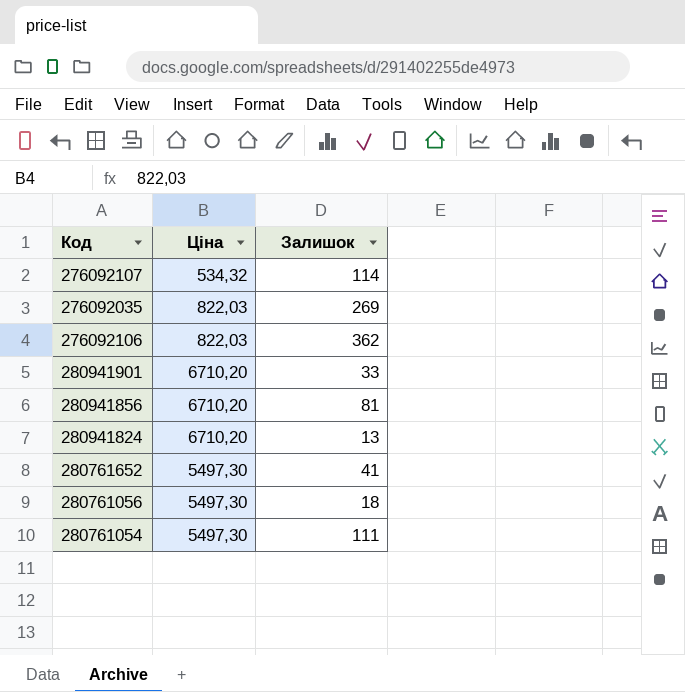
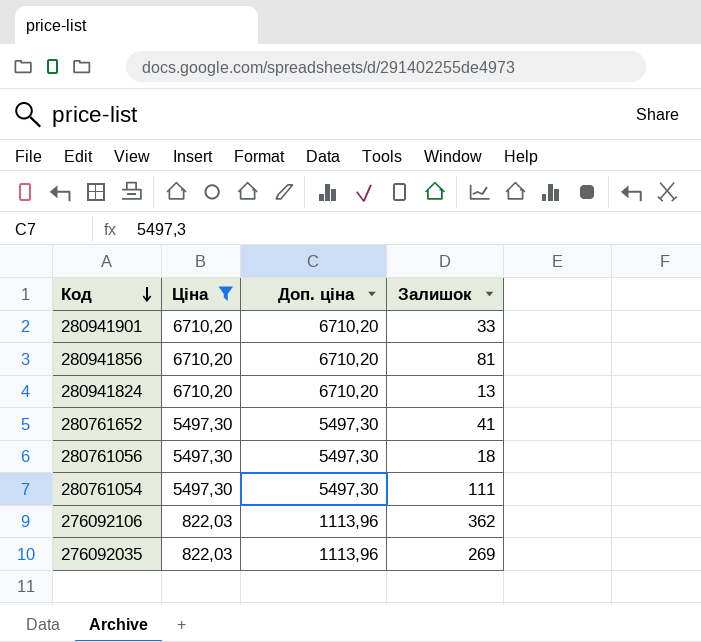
filter: none -> Ціна != 534,32
row order: none -> Код descending
column Доп. ціна | position: none -> 3

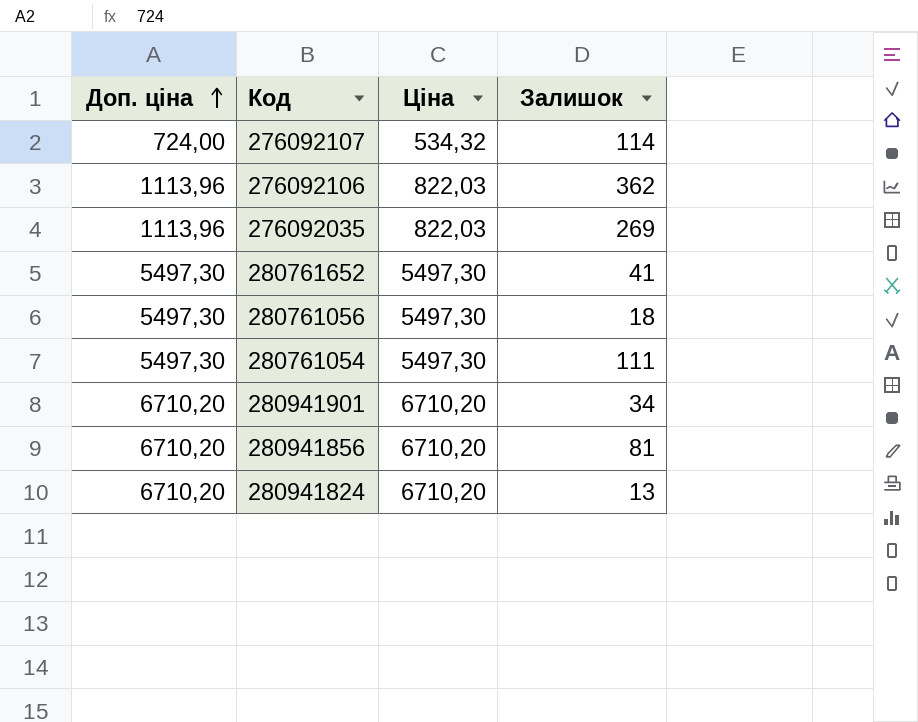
filter: Ціна != 534,32 -> none
row order: Код descending -> Доп. ціна ascending
column Доп. ціна | position: 3 -> 1
280941901 | Залишок: 33 -> 34

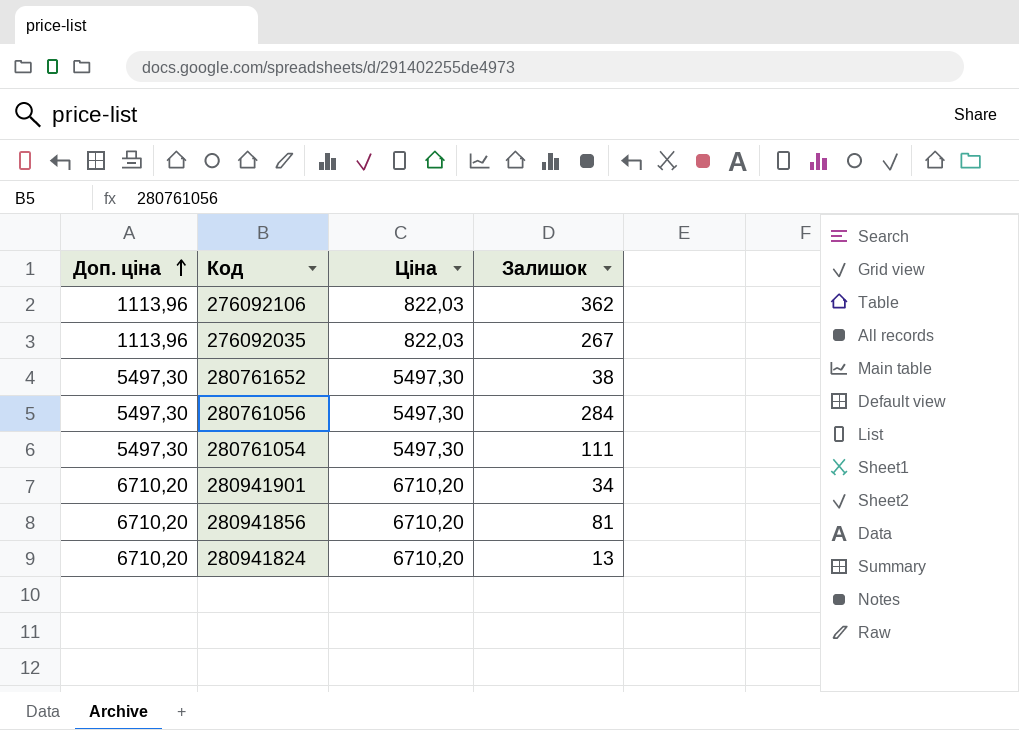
row 276092107: 724,00 | 534,32 | 114 -> none
276092035 | Залишок: 269 -> 267
280761652 | Залишок: 41 -> 38
280761056 | Залишок: 18 -> 284

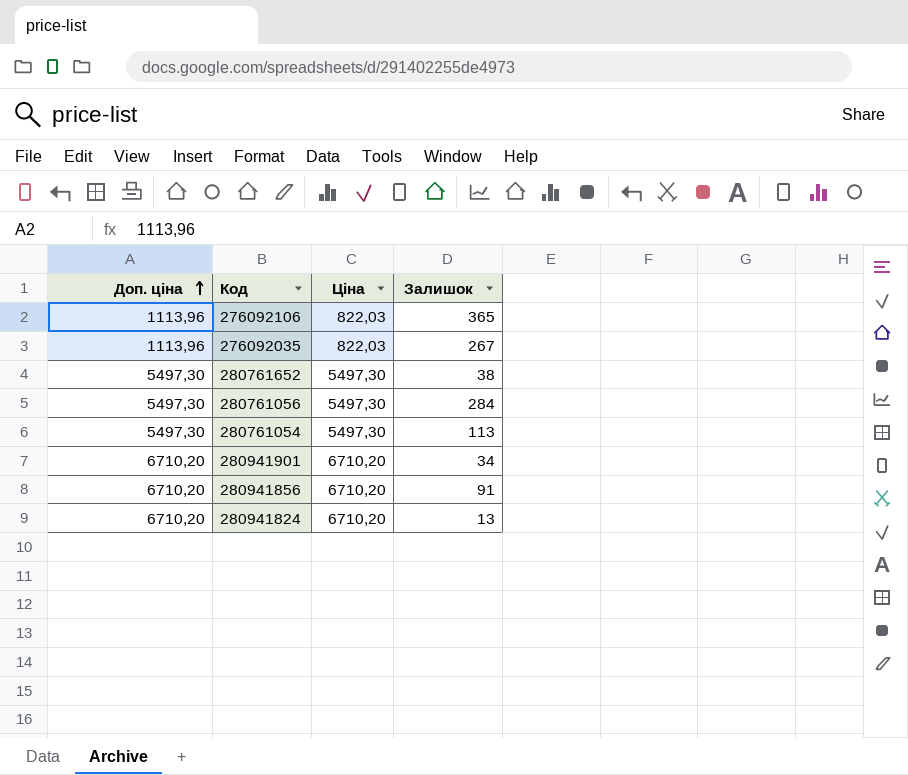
276092106 | Залишок: 362 -> 365
280761054 | Залишок: 111 -> 113
280941856 | Залишок: 81 -> 91

